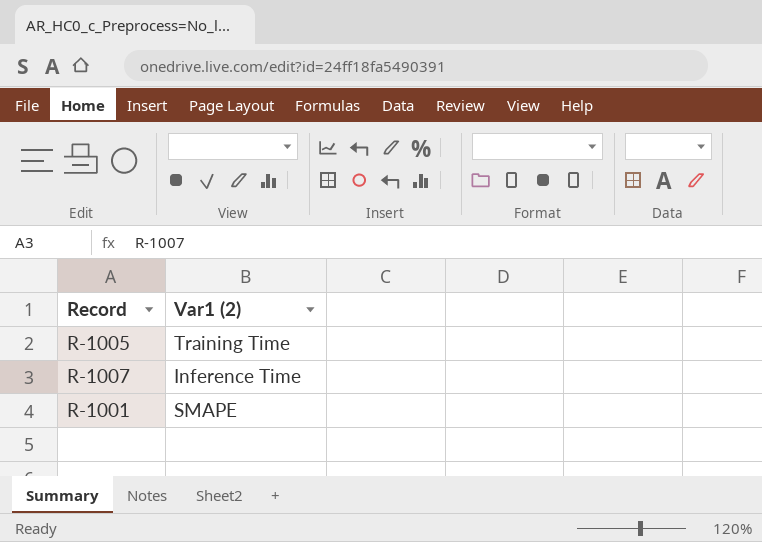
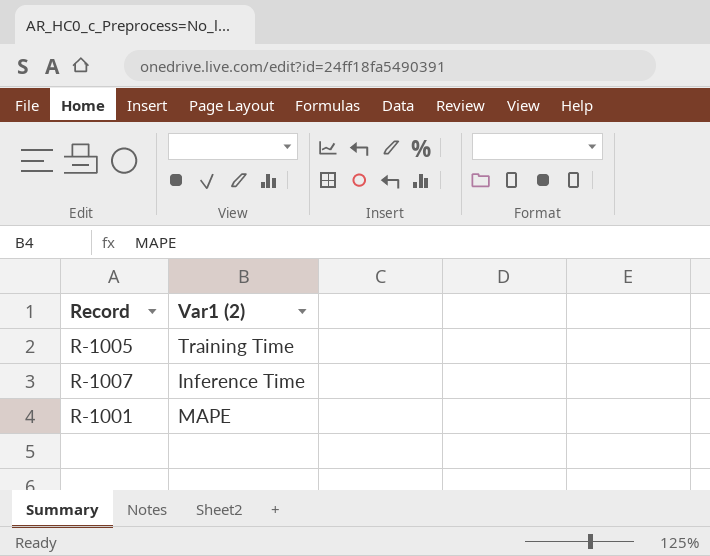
R-1001 | Var1 (2): SMAPE -> MAPE

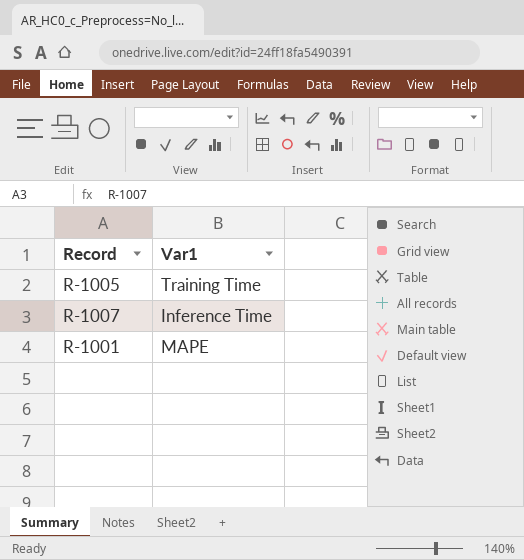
column name: Var1 (2) -> Var1

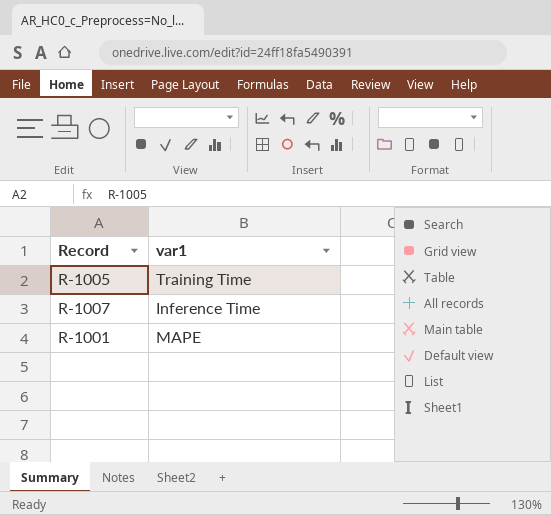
column name: Var1 -> var1

